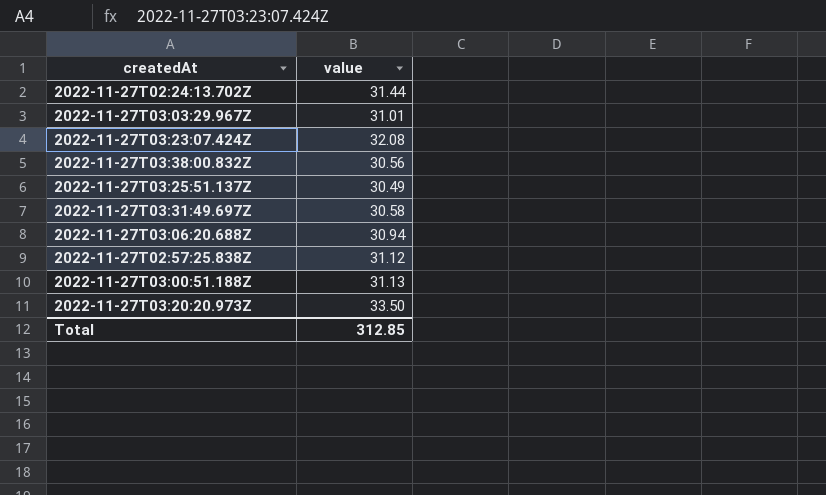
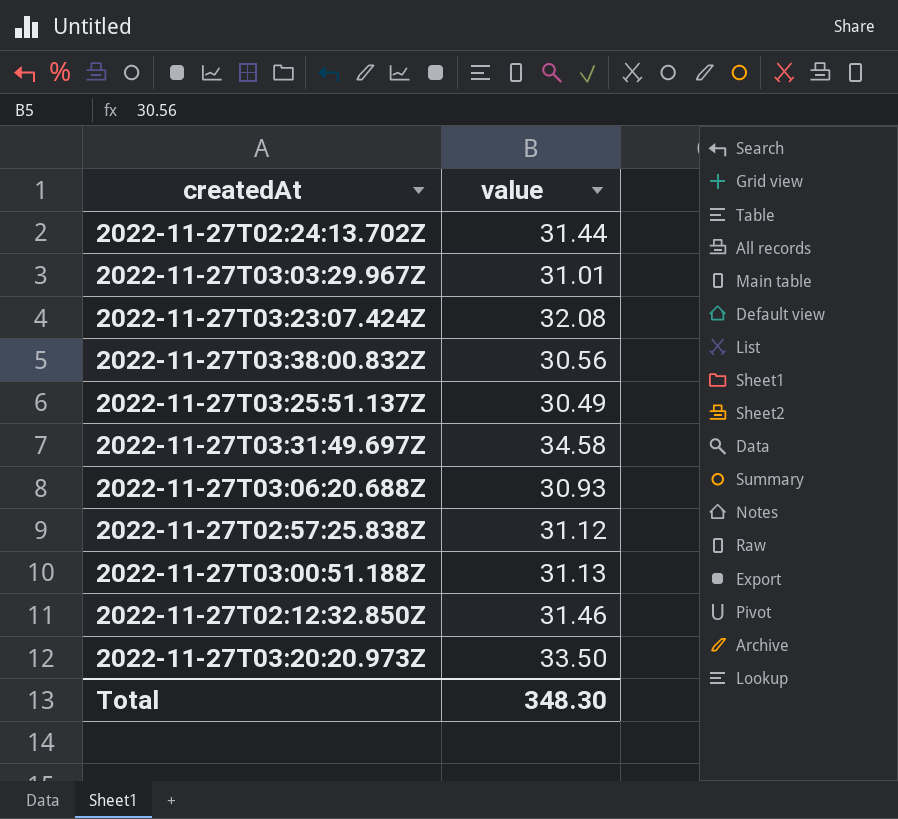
2022-11-27T03:31:49.697Z | value: 30.58 -> 34.58
2022-11-27T03:06:20.688Z | value: 30.94 -> 30.93
row 2022-11-27T02:12:32.850Z: none -> 31.46
Total | value: 312.85 -> 348.30

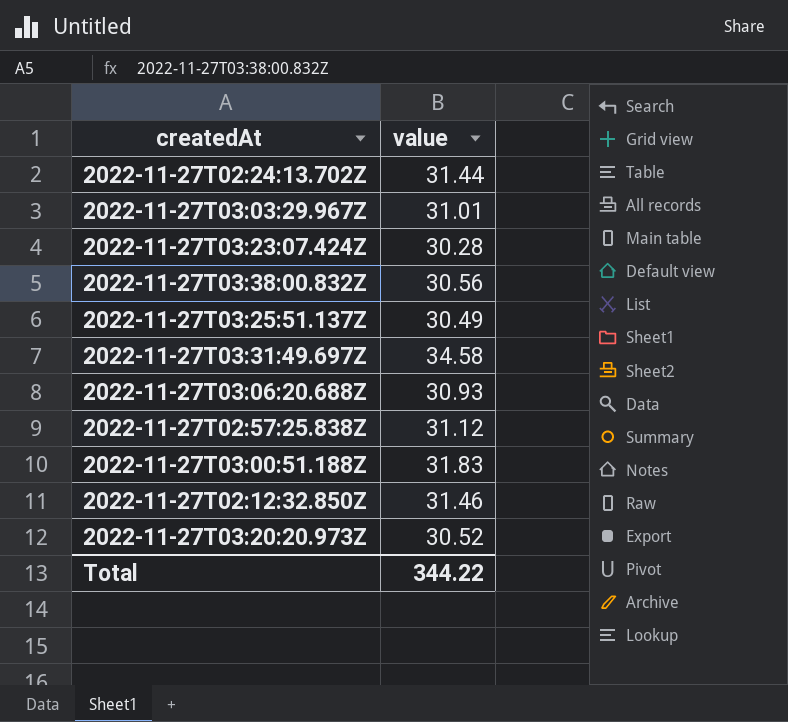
2022-11-27T03:23:07.424Z | value: 32.08 -> 30.28
2022-11-27T03:00:51.188Z | value: 31.13 -> 31.83
2022-11-27T03:20:20.973Z | value: 33.50 -> 30.52
Total | value: 348.30 -> 344.22

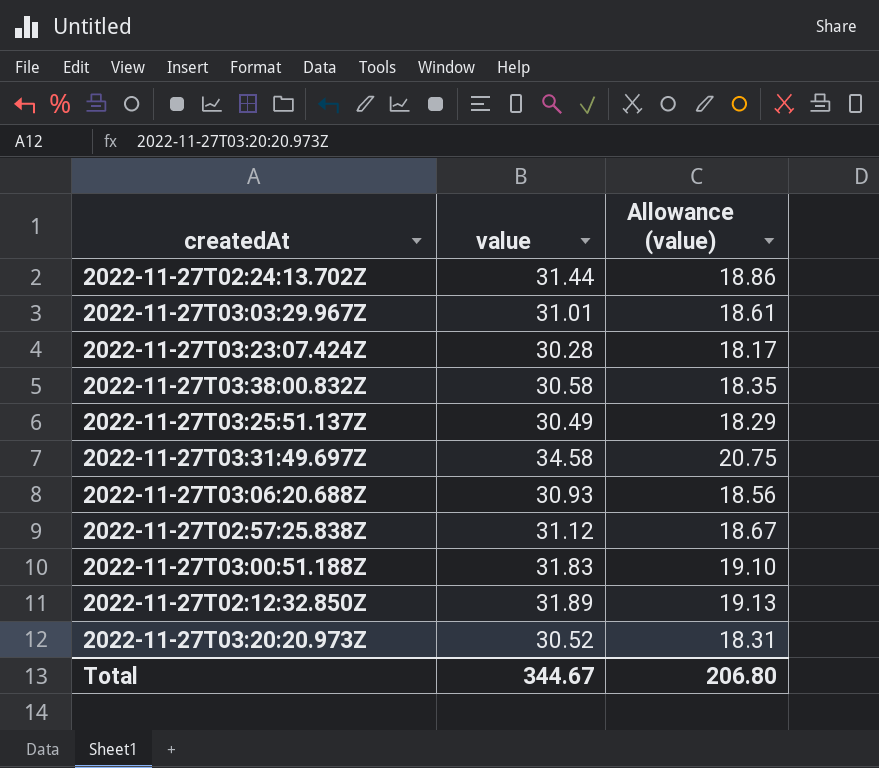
column Allowance (value) | formula: none -> [value] * 0.6
2022-11-27T03:38:00.832Z | value: 30.56 -> 30.58
2022-11-27T02:12:32.850Z | value: 31.46 -> 31.89
Total | value: 344.22 -> 344.67

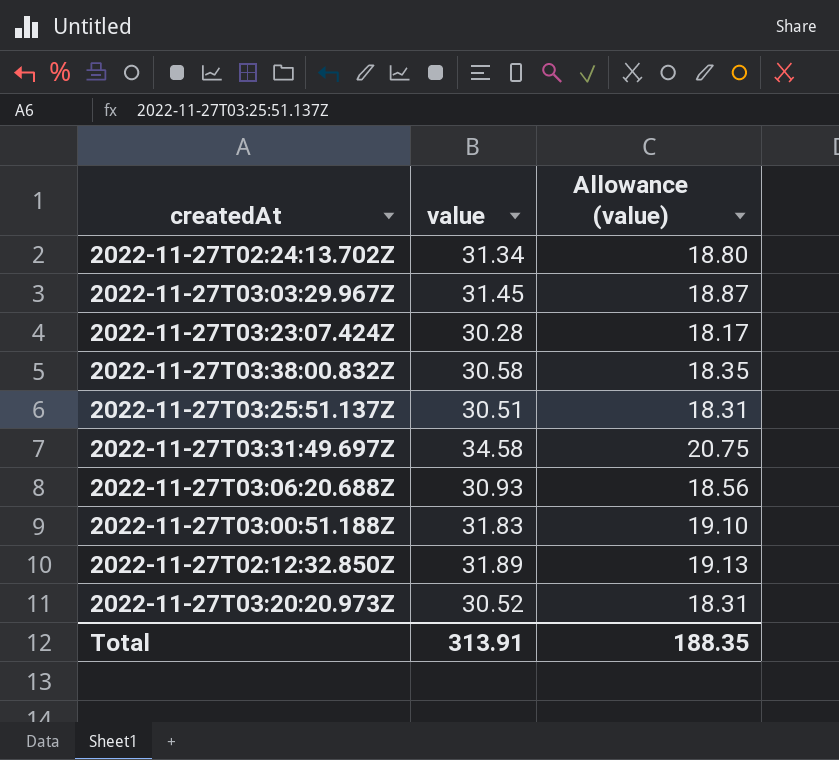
row 2022-11-27T02:57:25.838Z: 31.12 | 18.67 -> none
2022-11-27T02:24:13.702Z | value: 31.44 -> 31.34
2022-11-27T02:24:13.702Z | Allowance (value): 18.86 -> 18.80
2022-11-27T03:03:29.967Z | value: 31.01 -> 31.45
2022-11-27T03:03:29.967Z | Allowance (value): 18.61 -> 18.87
2022-11-27T03:25:51.137Z | value: 30.49 -> 30.51
2022-11-27T03:25:51.137Z | Allowance (value): 18.29 -> 18.31
Total | value: 344.67 -> 313.91
Total | Allowance (value): 206.80 -> 188.35

